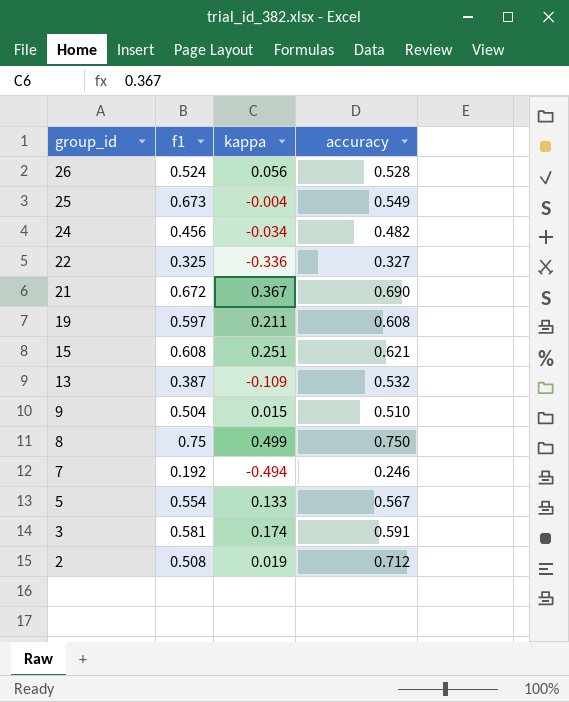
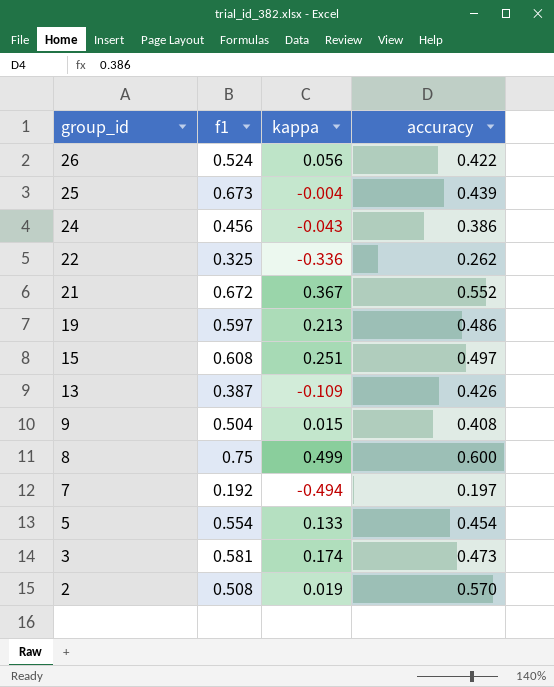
26 | accuracy: 0.528 -> 0.422
25 | accuracy: 0.549 -> 0.439
24 | kappa: -0.034 -> -0.043
24 | accuracy: 0.482 -> 0.386
22 | accuracy: 0.327 -> 0.262
21 | accuracy: 0.690 -> 0.552
19 | kappa: 0.211 -> 0.213
19 | accuracy: 0.608 -> 0.486
15 | accuracy: 0.621 -> 0.497
13 | accuracy: 0.532 -> 0.426
9 | accuracy: 0.510 -> 0.408
8 | accuracy: 0.750 -> 0.600
7 | accuracy: 0.246 -> 0.197
5 | accuracy: 0.567 -> 0.454
3 | accuracy: 0.591 -> 0.473
2 | accuracy: 0.712 -> 0.570

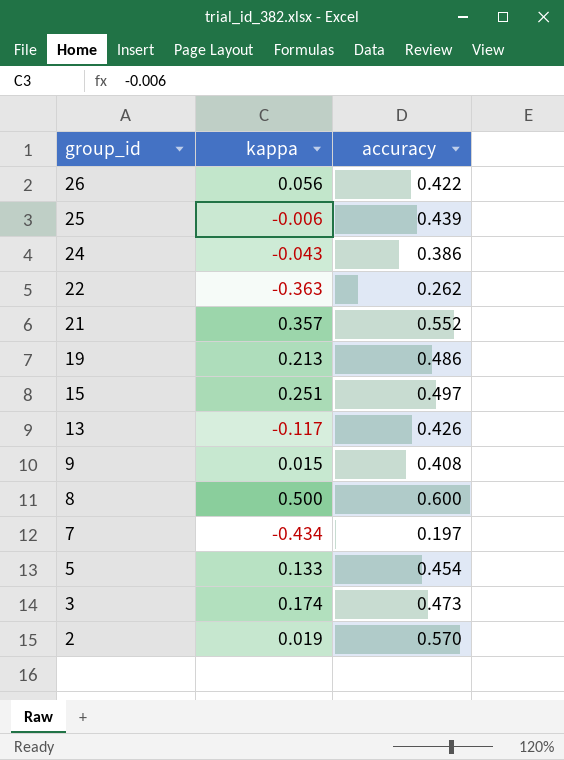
column f1 | position: 2 -> none
25 | kappa: -0.004 -> -0.006
22 | kappa: -0.336 -> -0.363
21 | kappa: 0.367 -> 0.357
13 | kappa: -0.109 -> -0.117
8 | kappa: 0.499 -> 0.500
7 | kappa: -0.494 -> -0.434

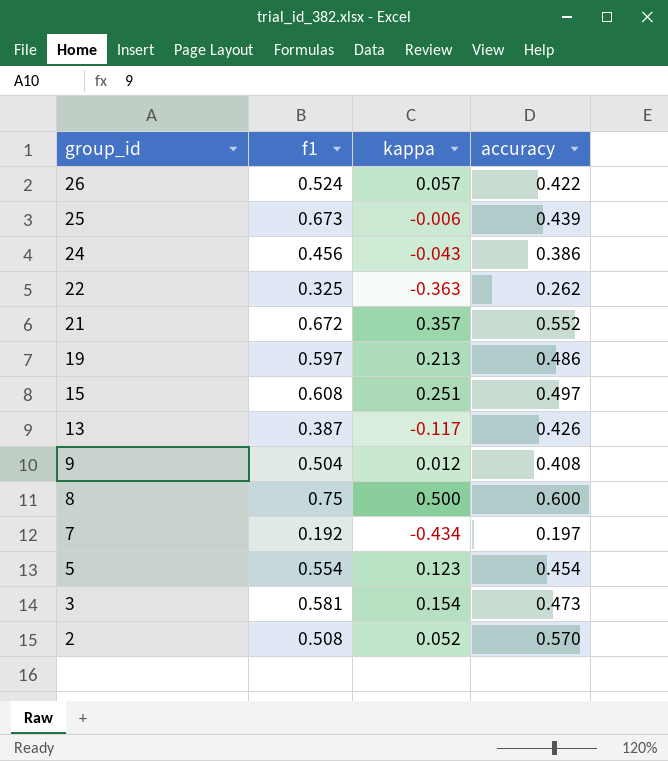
column f1 | position: none -> 2
26 | kappa: 0.056 -> 0.057
9 | kappa: 0.015 -> 0.012
5 | kappa: 0.133 -> 0.123
3 | kappa: 0.174 -> 0.154
2 | kappa: 0.019 -> 0.052

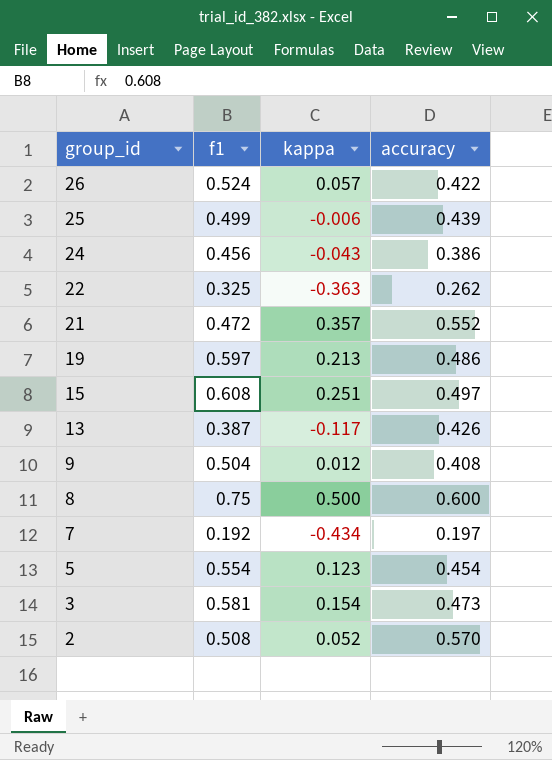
25 | f1: 0.673 -> 0.499
21 | f1: 0.672 -> 0.472

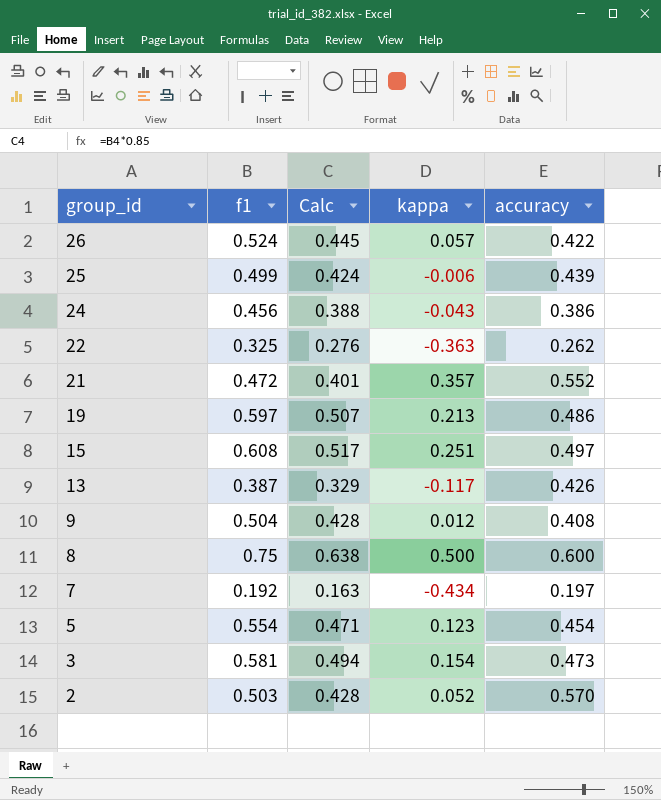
column Calc | formula: none -> [f1] * 0.85
2 | f1: 0.508 -> 0.503

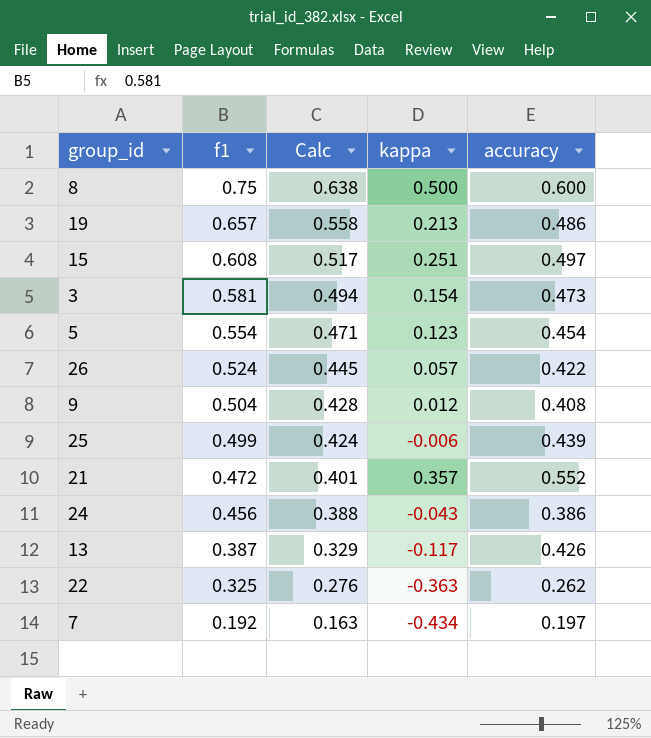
row order: group_id descending -> f1 descending
row 2: 0.503 | 0.428 | 0.052 | 0.570 -> none
19 | f1: 0.597 -> 0.657
19 | Calc: 0.507 -> 0.558

